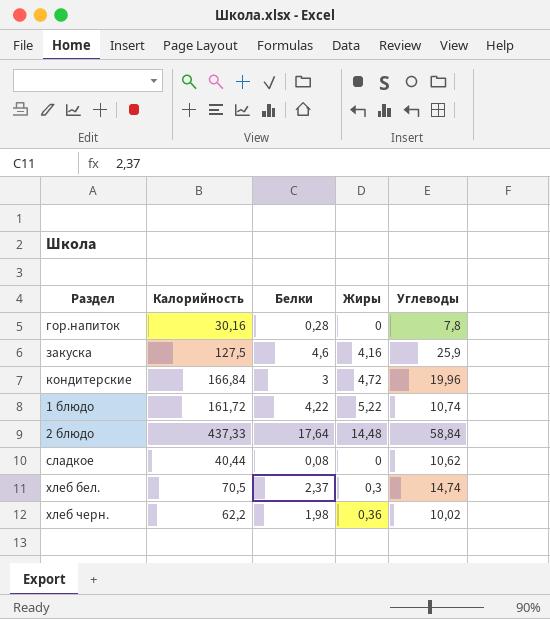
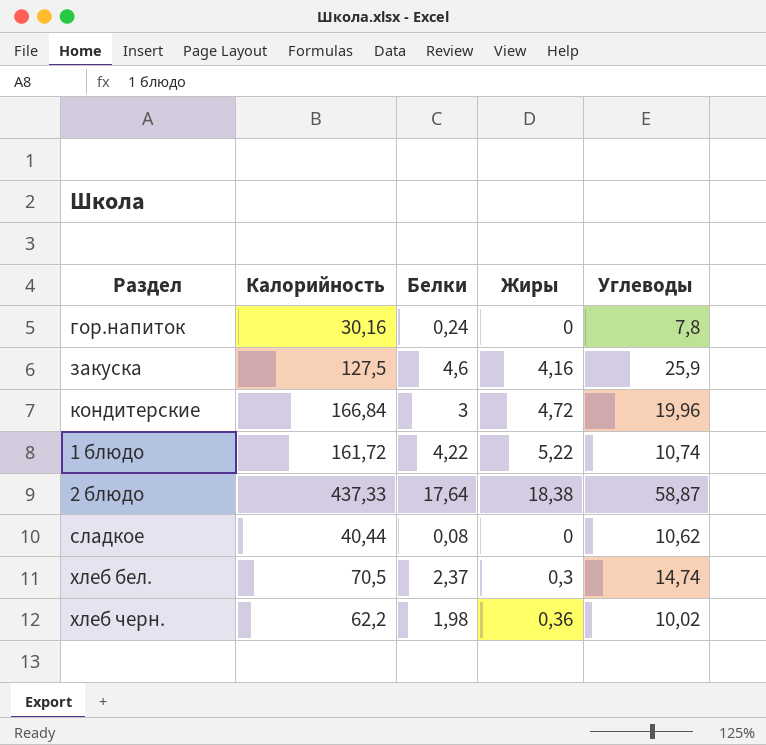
гор.напиток | Белки: 0,28 -> 0,24
2 блюдо | Жиры: 14,48 -> 18,38
2 блюдо | Углеводы: 58,84 -> 58,87

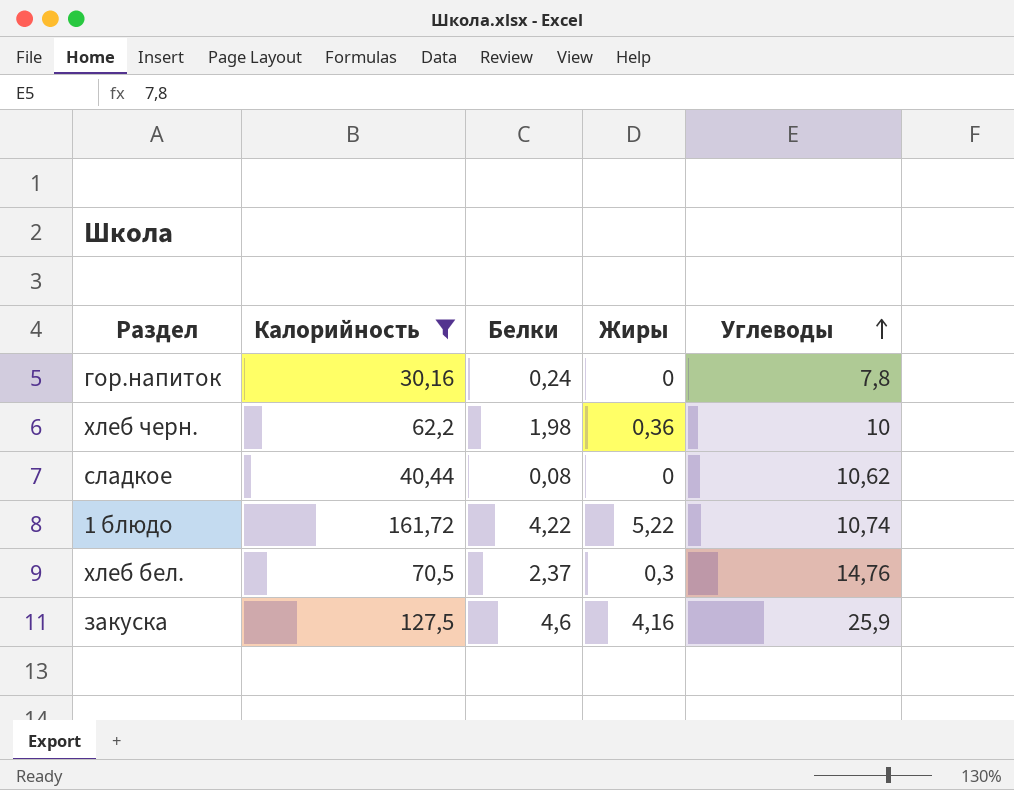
filter: none -> Калорийность <= 161,72
row order: none -> Углеводы ascending
хлеб черн. | Углеводы: 10,02 -> 10
хлеб бел. | Углеводы: 14,74 -> 14,76

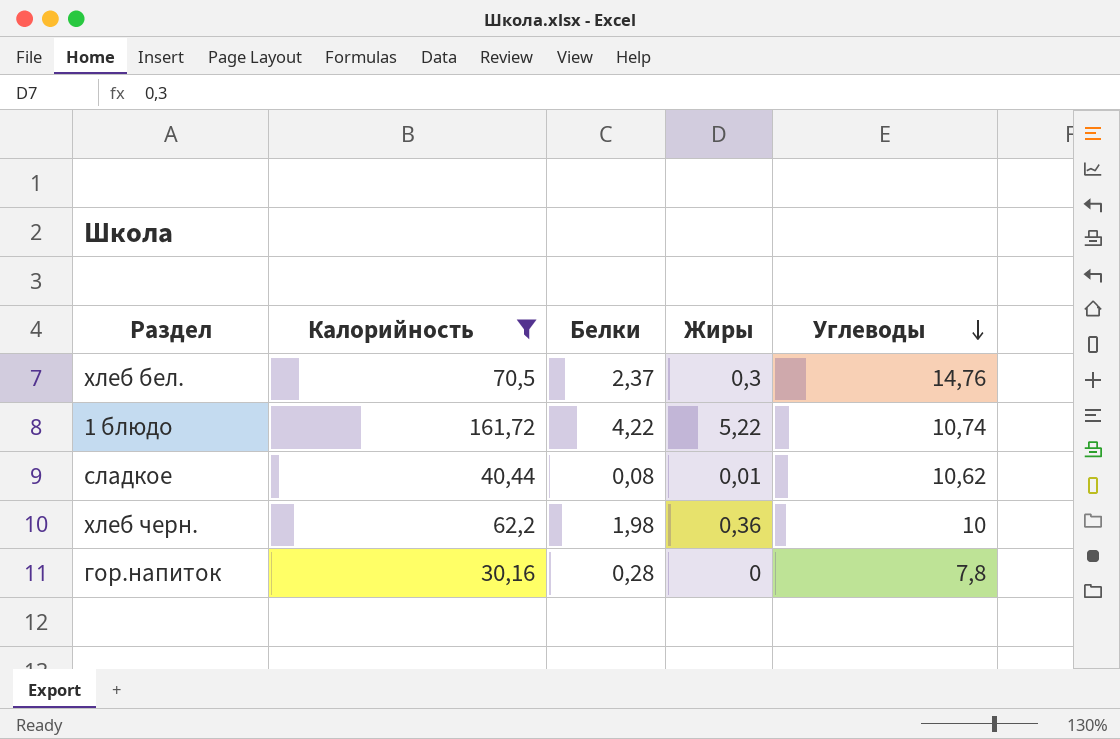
row order: Углеводы ascending -> Углеводы descending
row закуска: 127,5 | 4,6 | 4,16 | 25,9 -> none
сладкое | Жиры: 0 -> 0,01
гор.напиток | Белки: 0,24 -> 0,28

